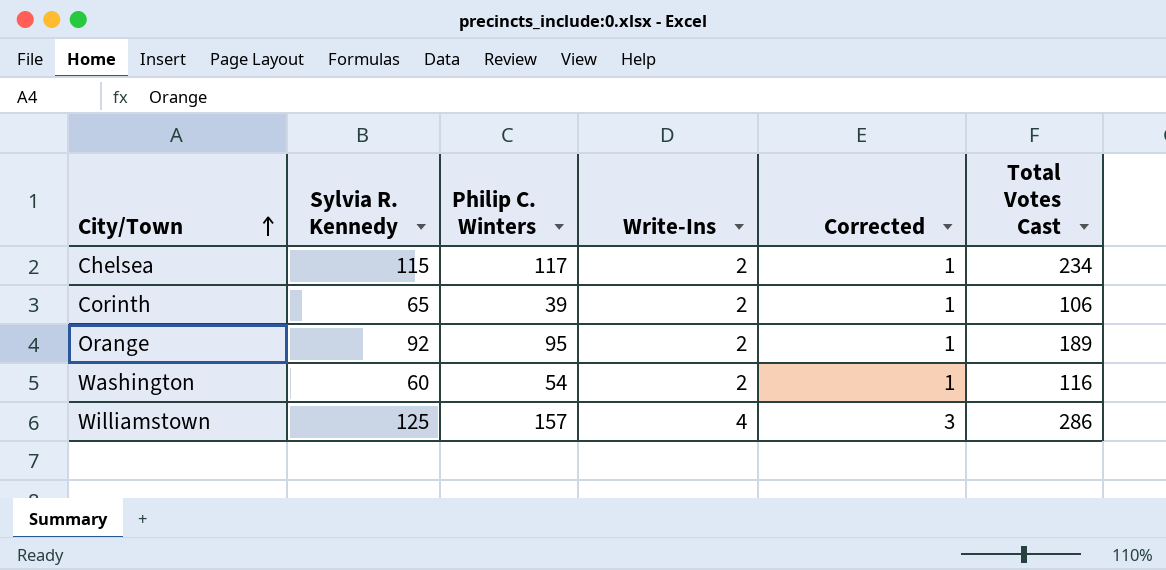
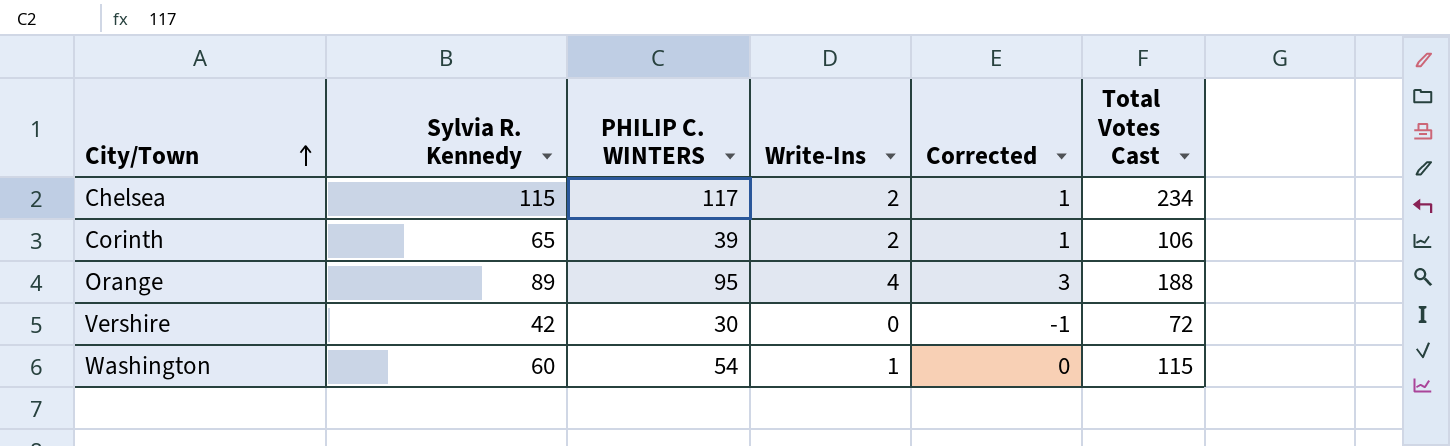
column name: Philip C. Winters -> PHILIP C. WINTERS
row Williamstown: 125 | 157 | 4 | 3 | 286 -> none
Orange | Sylvia R. Kennedy: 92 -> 89
Orange | Write-Ins: 2 -> 4
Orange | Corrected: 1 -> 3
Orange | Total Votes Cast: 189 -> 188
row Vershire: none -> 42 | 30 | 0 | -1 | 72
Washington | Write-Ins: 2 -> 1
Washington | Corrected: 1 -> 0
Washington | Total Votes Cast: 116 -> 115

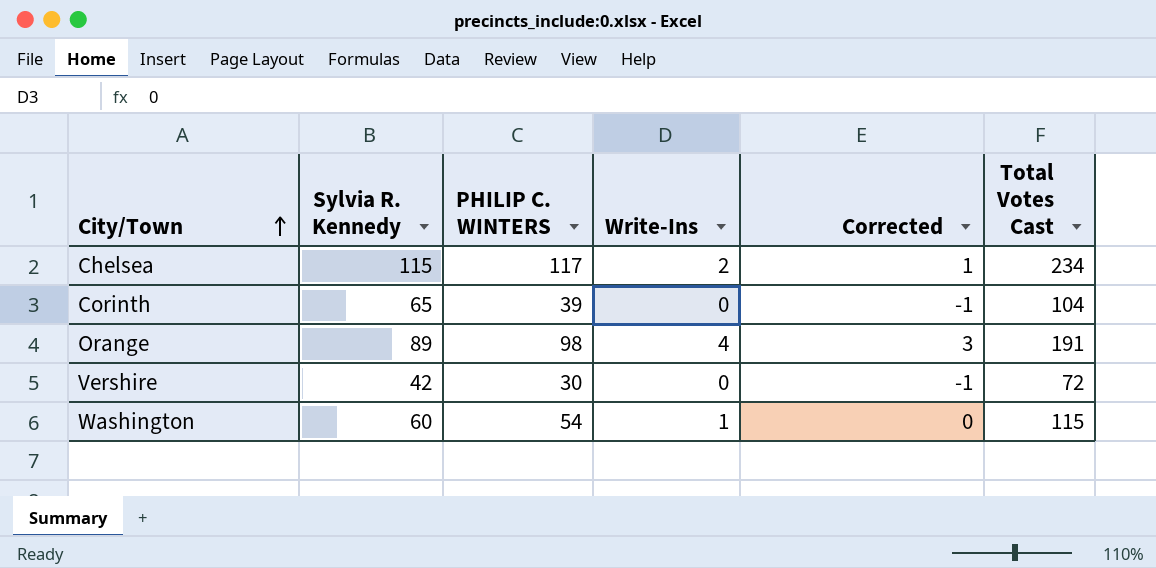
Corinth | Write-Ins: 2 -> 0
Corinth | Corrected: 1 -> -1
Corinth | Total Votes Cast: 106 -> 104
Orange | PHILIP C. WINTERS: 95 -> 98
Orange | Total Votes Cast: 188 -> 191

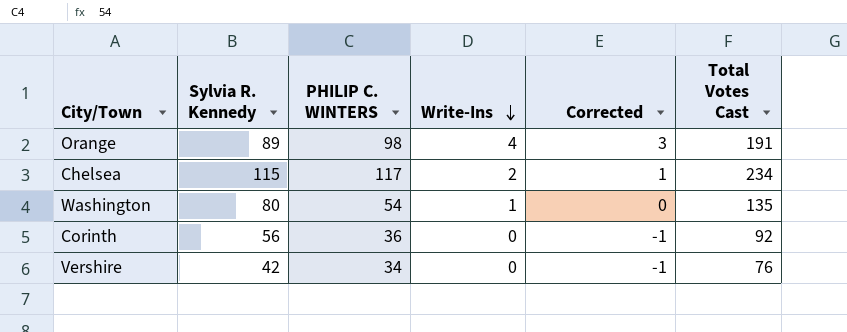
row order: City/Town ascending -> Write-Ins descending
Washington | Sylvia R. Kennedy: 60 -> 80
Washington | Total Votes Cast: 115 -> 135
Corinth | Sylvia R. Kennedy: 65 -> 56
Corinth | PHILIP C. WINTERS: 39 -> 36
Corinth | Total Votes Cast: 104 -> 92
Vershire | PHILIP C. WINTERS: 30 -> 34
Vershire | Total Votes Cast: 72 -> 76

